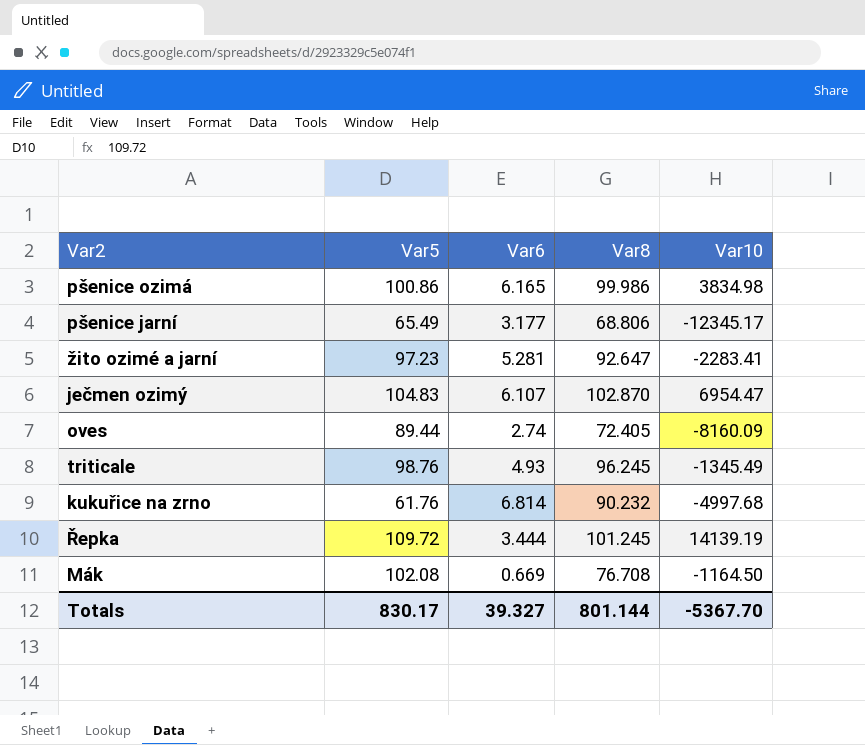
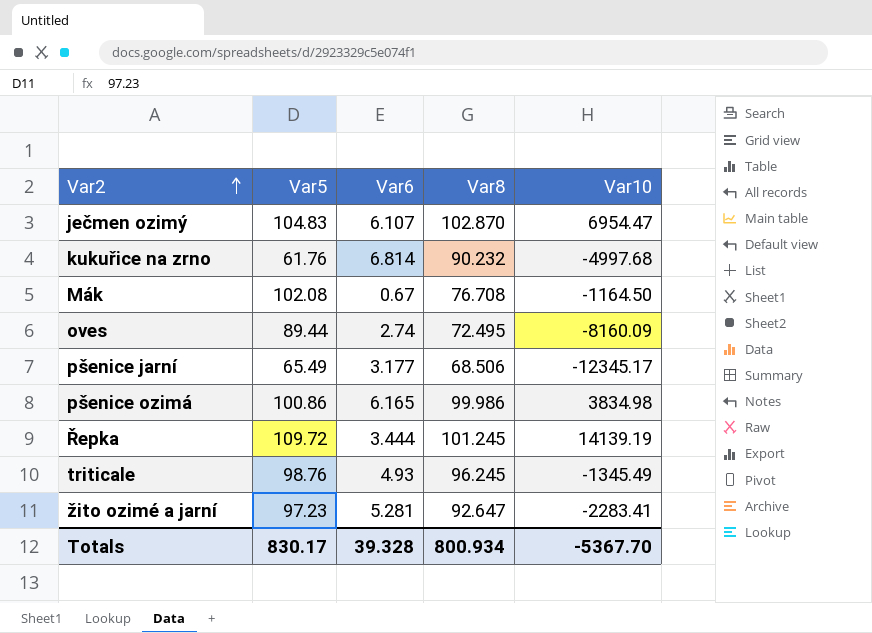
row order: none -> Var2 ascending
Mák | Var6: 0.669 -> 0.67
oves | Var8: 72.405 -> 72.495
pšenice jarní | Var8: 68.806 -> 68.506
Totals | Var6: 39.327 -> 39.328
Totals | Var8: 801.144 -> 800.934

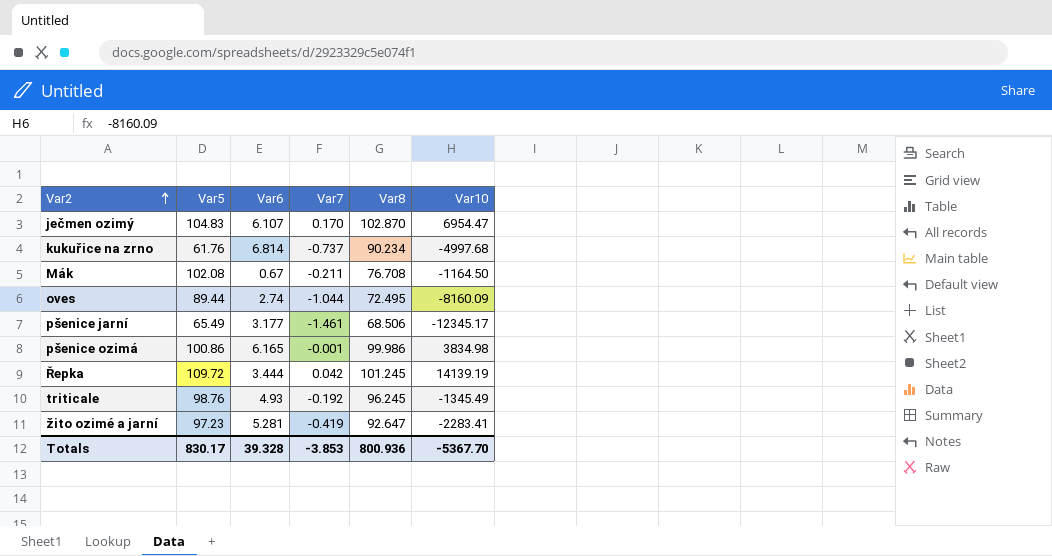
column Var7 | position: none -> 4
kukuřice na zrno | Var8: 90.232 -> 90.234
Totals | Var8: 800.934 -> 800.936

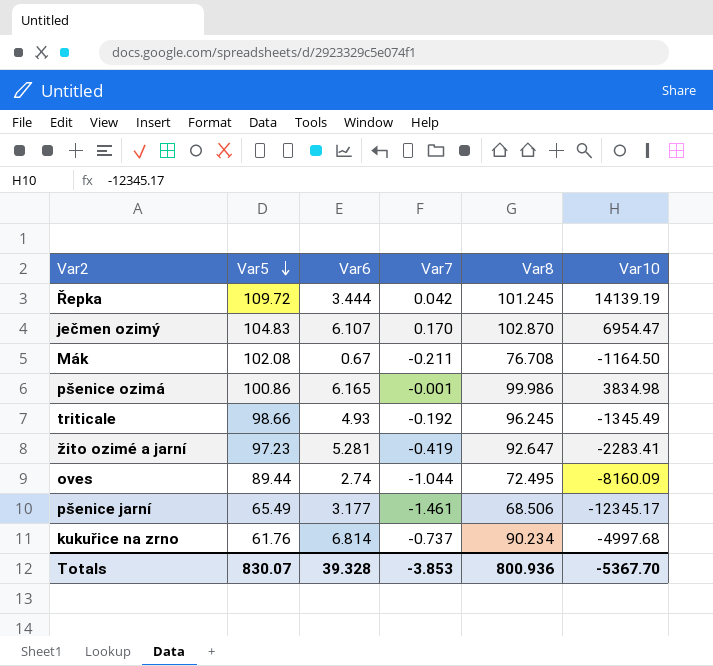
row order: Var2 ascending -> Var5 descending
triticale | Var5: 98.76 -> 98.66
Totals | Var5: 830.17 -> 830.07

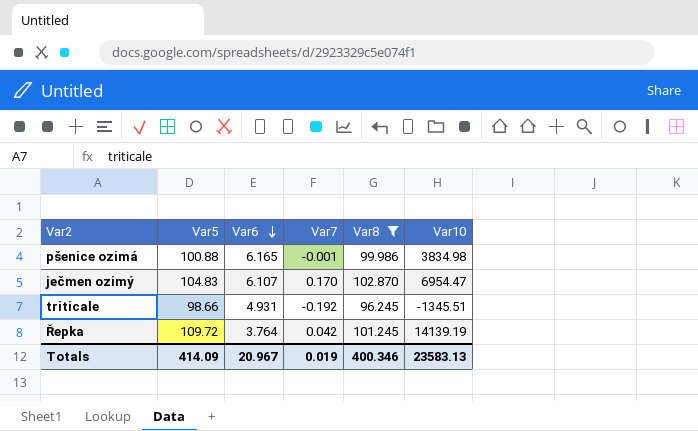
filter: none -> Var8 >= 96.245
row order: Var5 descending -> Var6 descending
pšenice ozimá | Var5: 100.86 -> 100.88
triticale | Var6: 4.93 -> 4.931
triticale | Var10: -1345.49 -> -1345.51
Řepka | Var6: 3.444 -> 3.764
Totals | Var5: 830.07 -> 414.09
Totals | Var6: 39.328 -> 20.967
Totals | Var7: -3.853 -> 0.019
Totals | Var8: 800.936 -> 400.346
Totals | Var10: -5367.70 -> 23583.13

